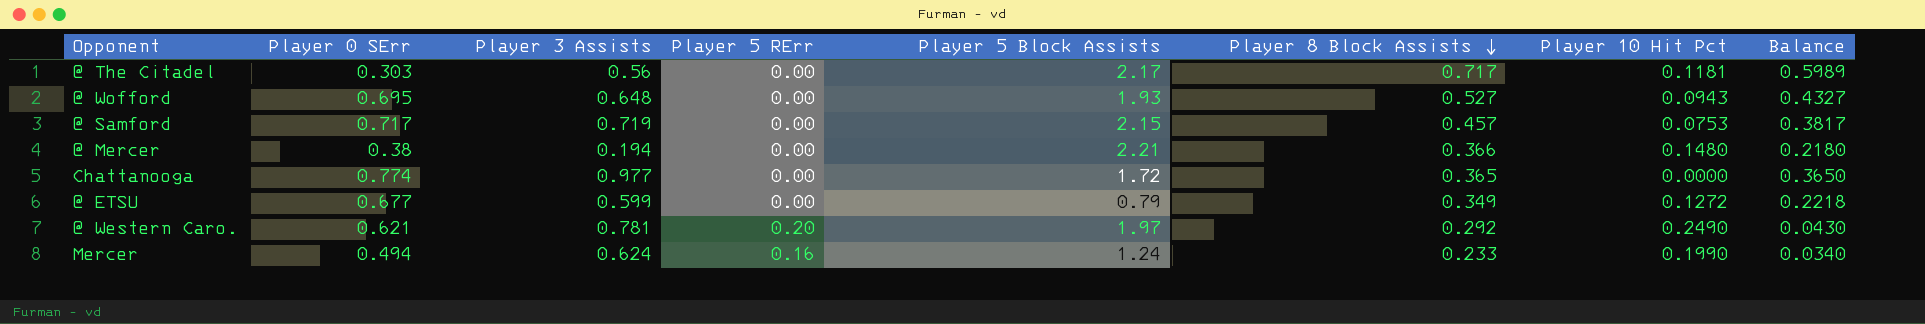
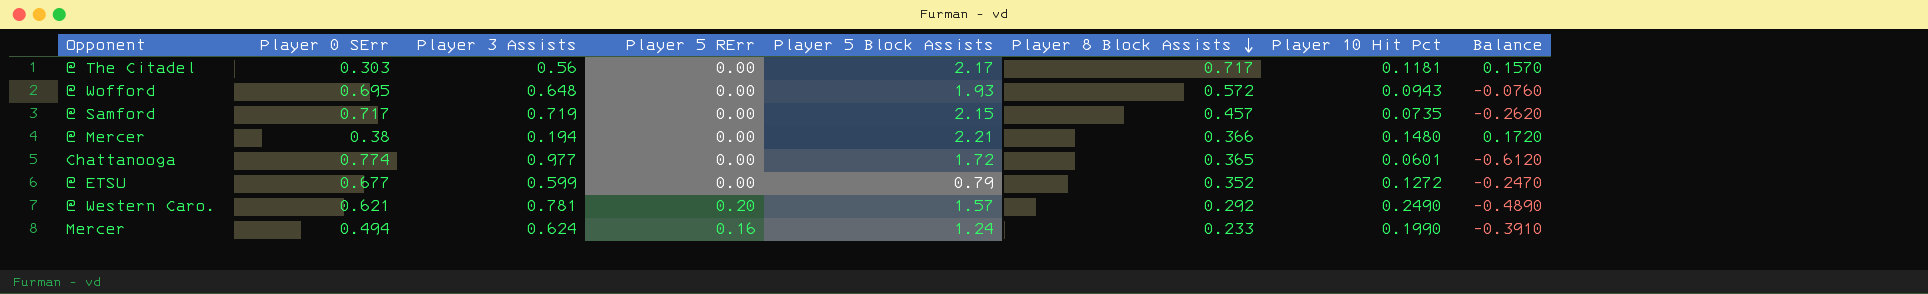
column Balance | formula: [Player 8 Block Assists] - [Player 10 Hit Pct] -> [Player 8 Block Assists] - [Player 3 Assists]
@ Wofford | Player 8 Block Assists: 0.527 -> 0.572
@ Samford | Player 10 Hit Pct: 0.0753 -> 0.0735
Chattanooga | Player 10 Hit Pct: 0.0000 -> 0.0601
@ ETSU | Player 8 Block Assists: 0.349 -> 0.352
@ Western Caro. | Player 5 Block Assists: 1.97 -> 1.57

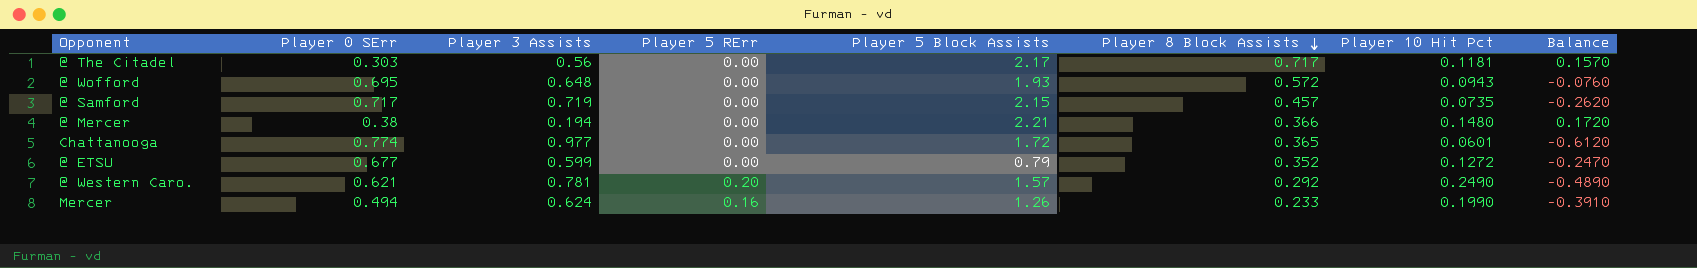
Mercer | Player 5 Block Assists: 1.24 -> 1.26

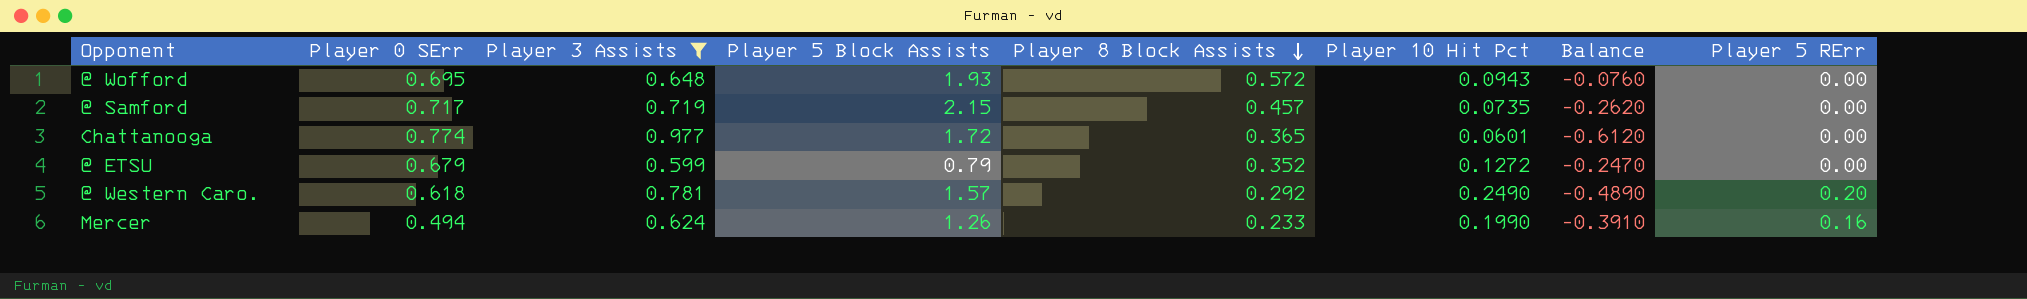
filter: none -> Player 3 Assists >= 0.599
column Player 5 RErr | position: 4 -> 8
@ ETSU | Player 0 SErr: 0.677 -> 0.679
@ Western Caro. | Player 0 SErr: 0.621 -> 0.618

